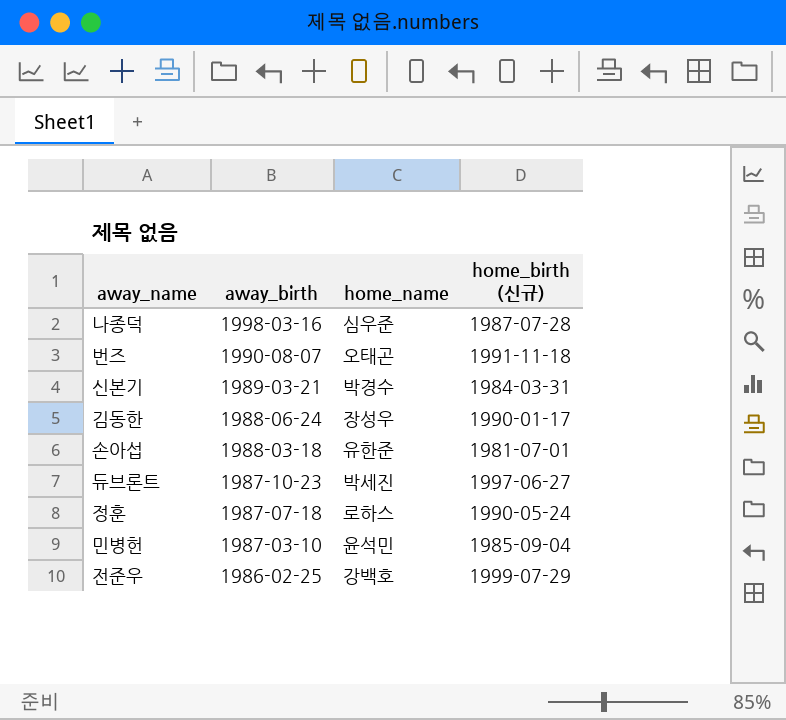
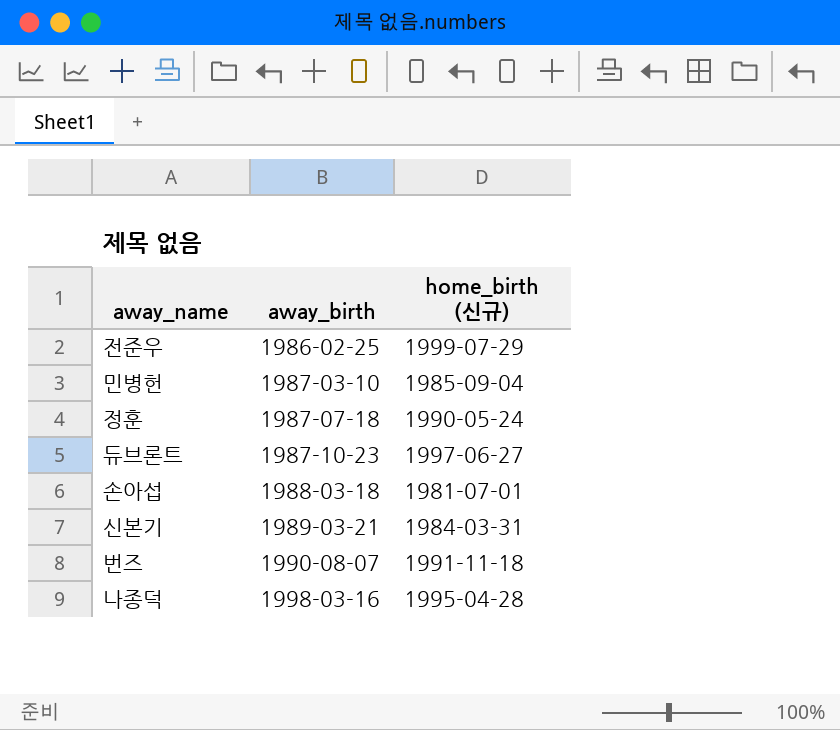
row order: away_birth descending -> away_birth ascending
column home_name | position: 3 -> none
row 김동한: 1988-06-24 | 장성우 | 1990-01-17 -> none
나종덕 | home_birth (신규): 1987-07-28 -> 1995-04-28

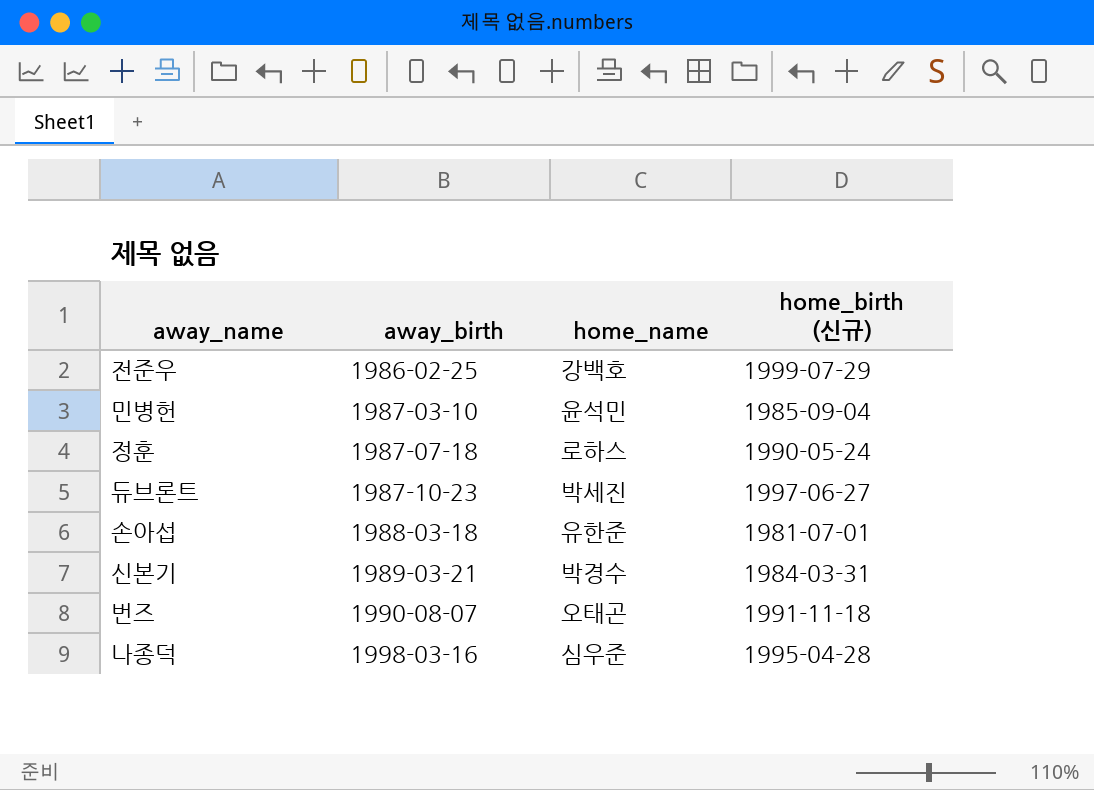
column home_name | position: none -> 3

